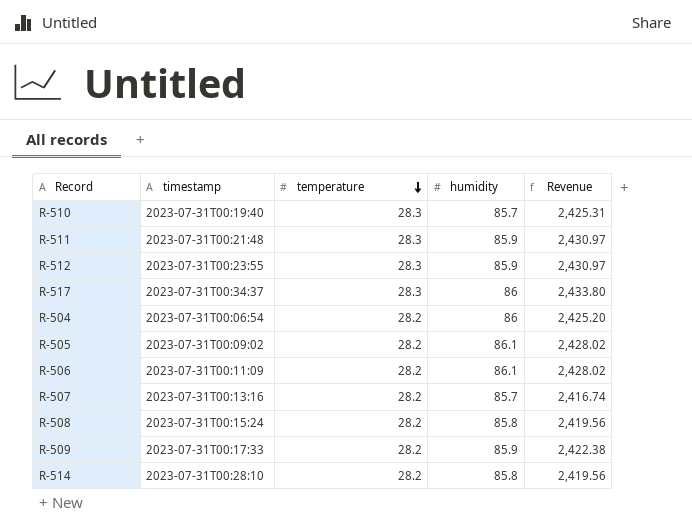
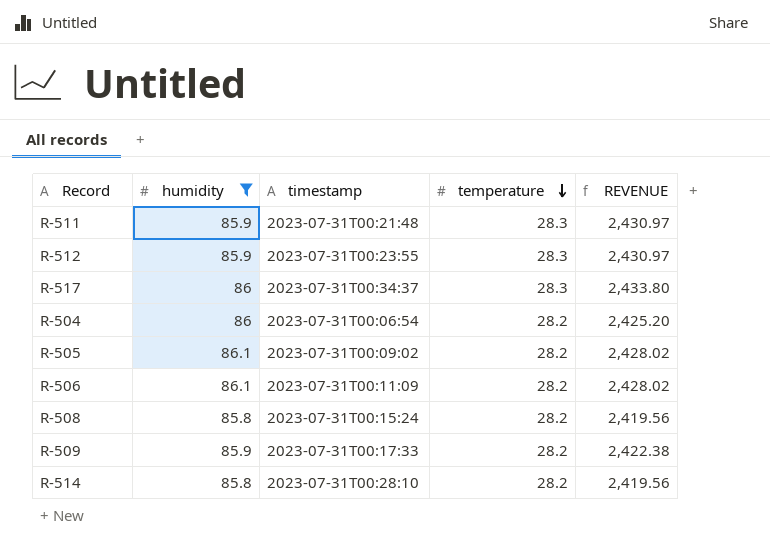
filter: none -> humidity != 85.7
column humidity | position: 4 -> 2
column name: Revenue -> REVENUE

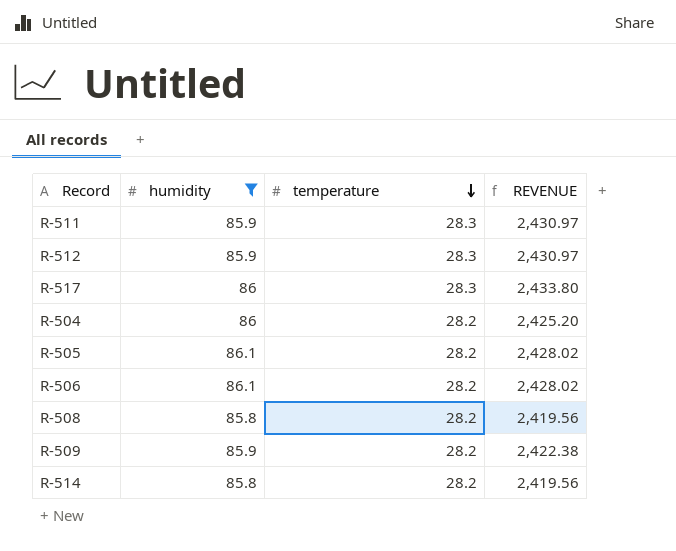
column timestamp | position: 3 -> none

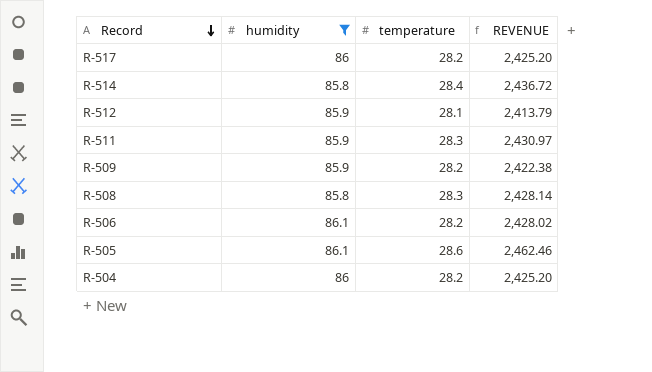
row order: temperature descending -> Record descending
R-517 | temperature: 28.3 -> 28.2
R-517 | REVENUE: 2,433.80 -> 2,425.20
R-514 | temperature: 28.2 -> 28.4
R-514 | REVENUE: 2,419.56 -> 2,436.72
R-512 | temperature: 28.3 -> 28.1
R-512 | REVENUE: 2,430.97 -> 2,413.79
R-508 | temperature: 28.2 -> 28.3
R-508 | REVENUE: 2,419.56 -> 2,428.14
R-505 | temperature: 28.2 -> 28.6
R-505 | REVENUE: 2,428.02 -> 2,462.46

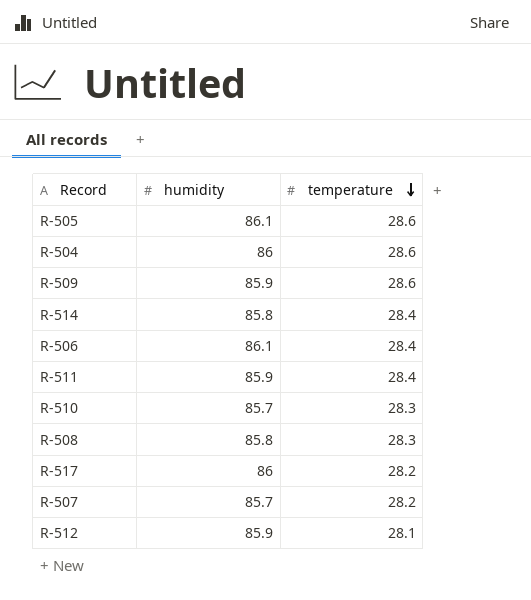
filter: humidity != 85.7 -> none
row order: Record descending -> temperature descending
column REVENUE | formula: [humidity] * [temperature] -> none
R-504 | temperature: 28.2 -> 28.6
R-509 | temperature: 28.2 -> 28.6
R-506 | temperature: 28.2 -> 28.4
R-511 | temperature: 28.3 -> 28.4

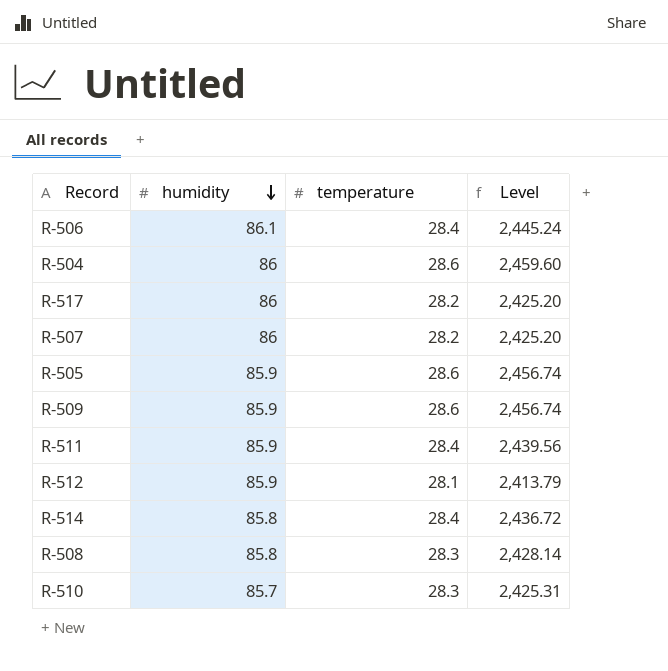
row order: temperature descending -> humidity descending
column Level | formula: none -> [humidity] * [temperature]
R-507 | humidity: 85.7 -> 86
R-505 | humidity: 86.1 -> 85.9

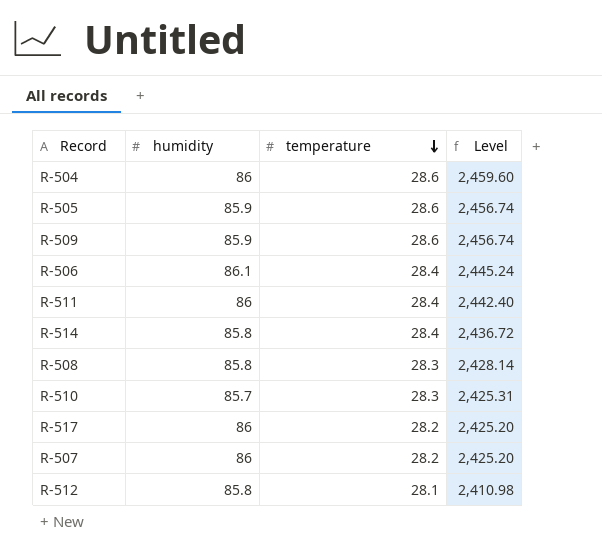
row order: humidity descending -> temperature descending
R-511 | humidity: 85.9 -> 86
R-511 | Level: 2,439.56 -> 2,442.40
R-512 | humidity: 85.9 -> 85.8
R-512 | Level: 2,413.79 -> 2,410.98

